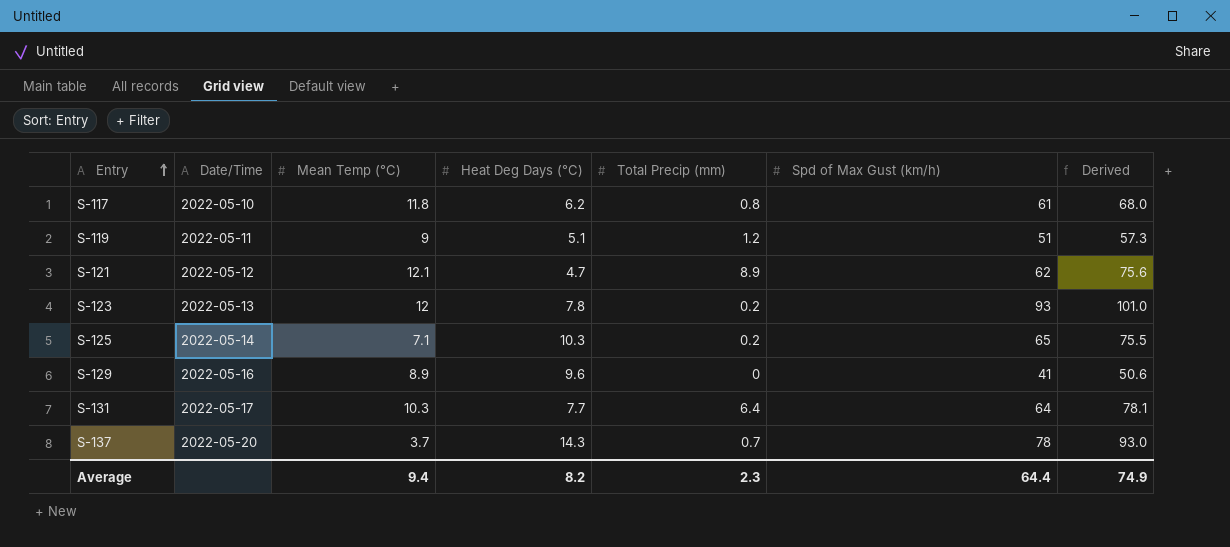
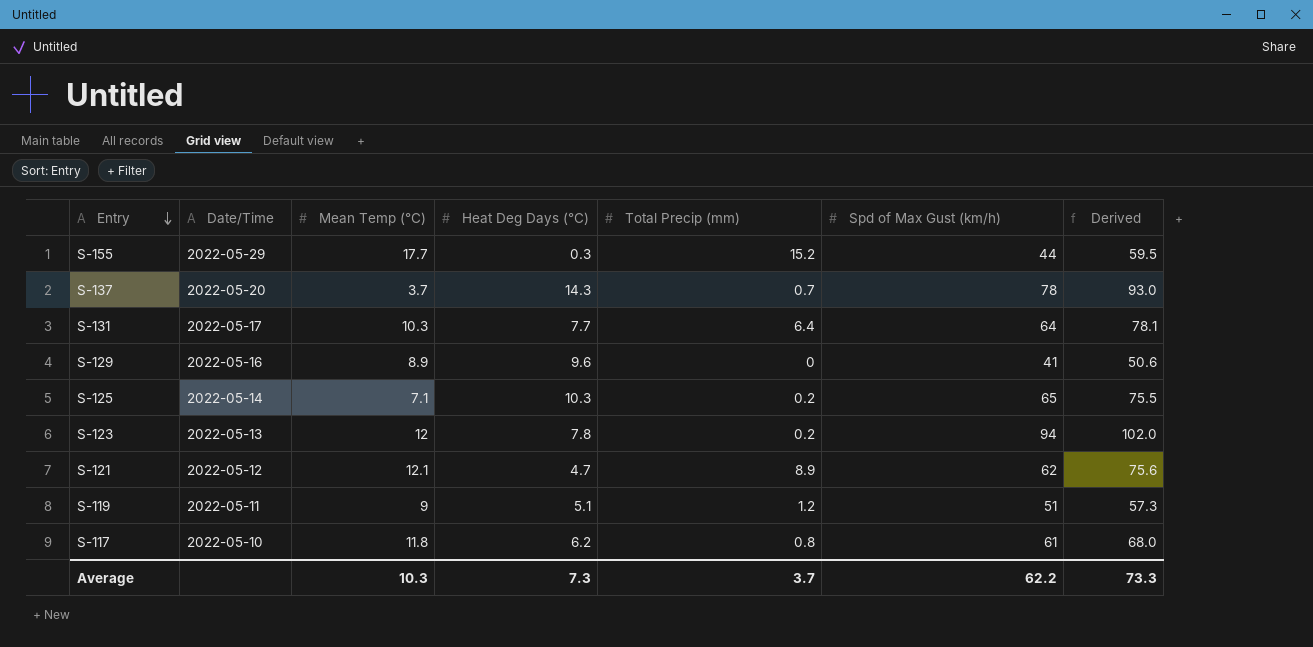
row order: Entry ascending -> Entry descending
row S-155: none -> 2022-05-29 | 17.7 | 0.3 | 15.2 | 44 | 59.5
S-123 | Spd of Max Gust (km/h): 93 -> 94
S-123 | Derived: 101.0 -> 102.0
Average | Mean Temp (°C): 9.4 -> 10.3
Average | Heat Deg Days (°C): 8.2 -> 7.3
Average | Total Precip (mm): 2.3 -> 3.7
Average | Spd of Max Gust (km/h): 64.4 -> 62.2
Average | Derived: 74.9 -> 73.3

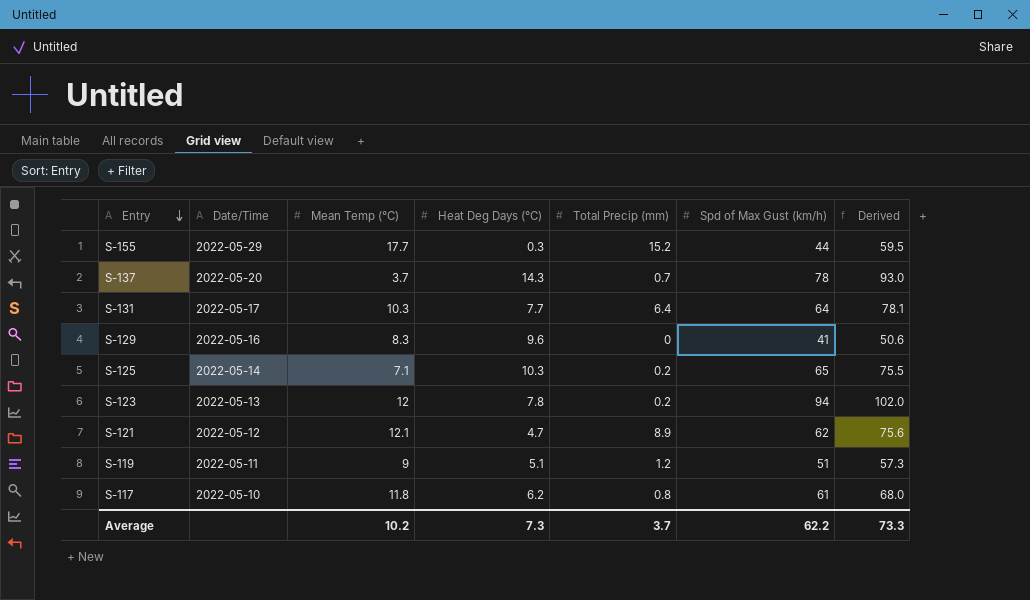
S-129 | Mean Temp (°C): 8.9 -> 8.3
Average | Mean Temp (°C): 10.3 -> 10.2

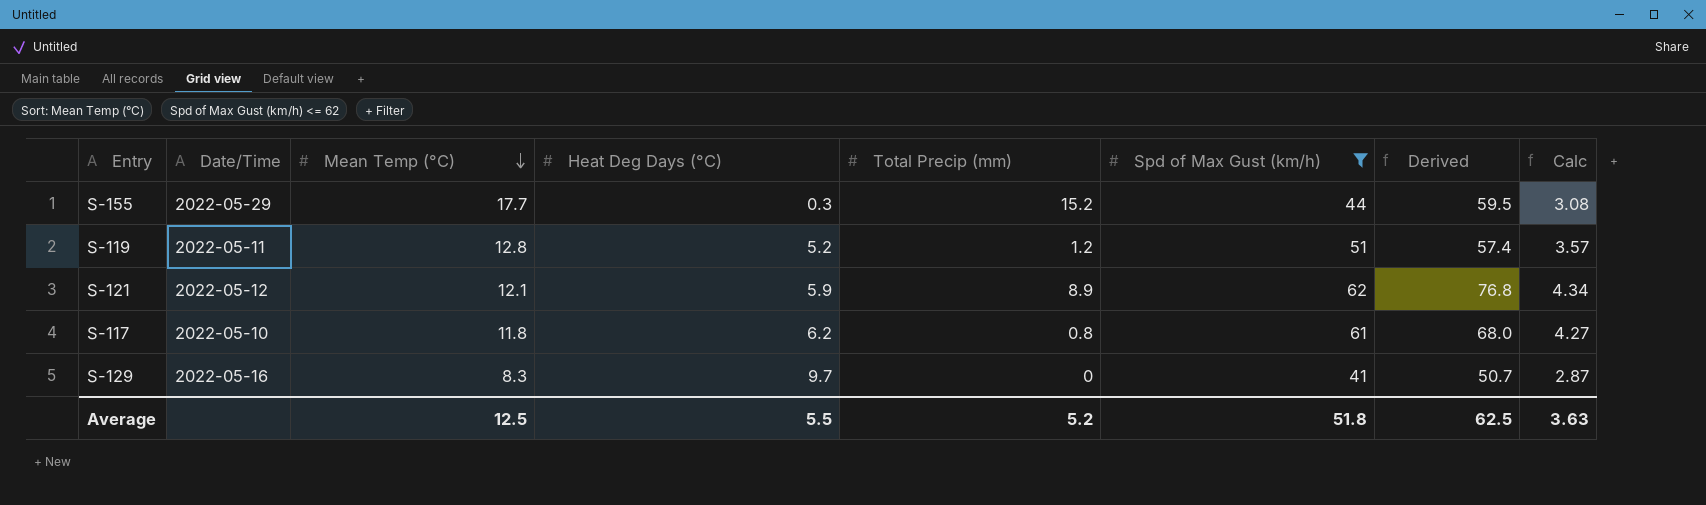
filter: none -> Spd of Max Gust (km/h) <= 62
row order: Entry descending -> Mean Temp (°C) descending
column Calc | formula: none -> [Spd of Max Gust (km/h)] * 0.07
S-119 | Mean Temp (°C): 9 -> 12.8
S-119 | Heat Deg Days (°C): 5.1 -> 5.2
S-119 | Derived: 57.3 -> 57.4
S-121 | Heat Deg Days (°C): 4.7 -> 5.9
S-121 | Derived: 75.6 -> 76.8
S-129 | Heat Deg Days (°C): 9.6 -> 9.7
S-129 | Derived: 50.6 -> 50.7
Average | Mean Temp (°C): 10.2 -> 12.5
Average | Heat Deg Days (°C): 7.3 -> 5.5
Average | Total Precip (mm): 3.7 -> 5.2
Average | Spd of Max Gust (km/h): 62.2 -> 51.8
Average | Derived: 73.3 -> 62.5

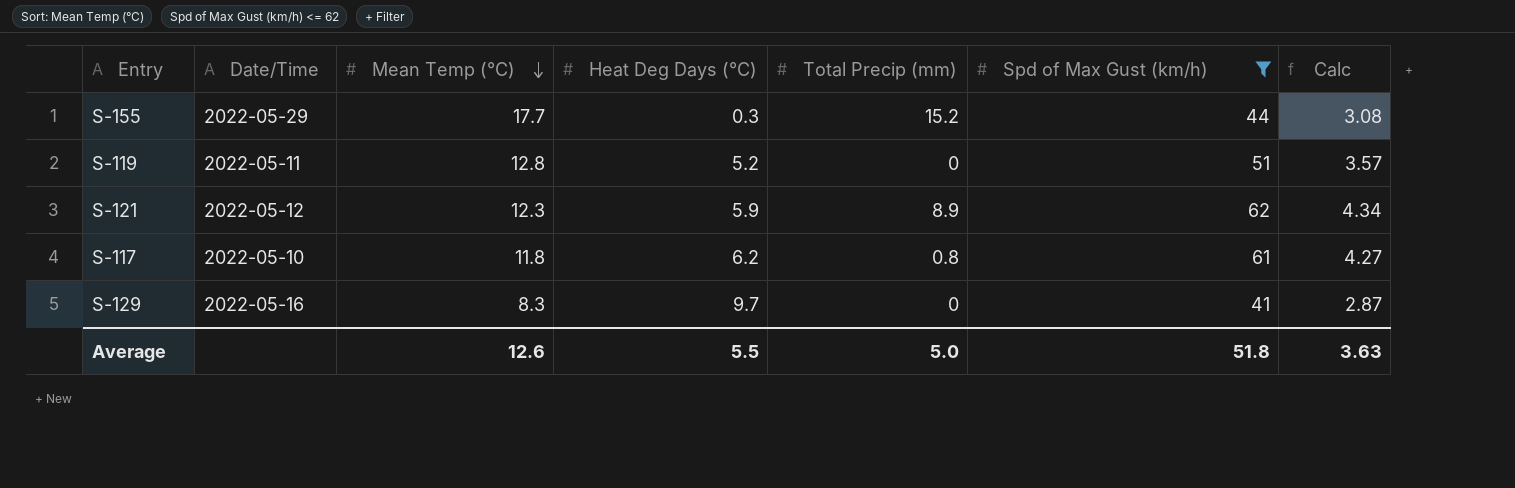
column Derived | formula: [Heat Deg Days (°C)] + [Total Precip (mm)] + [Spd of Max Gust (km/h)] -> none
S-119 | Total Precip (mm): 1.2 -> 0
S-121 | Mean Temp (°C): 12.1 -> 12.3
Average | Mean Temp (°C): 12.5 -> 12.6
Average | Total Precip (mm): 5.2 -> 5.0

